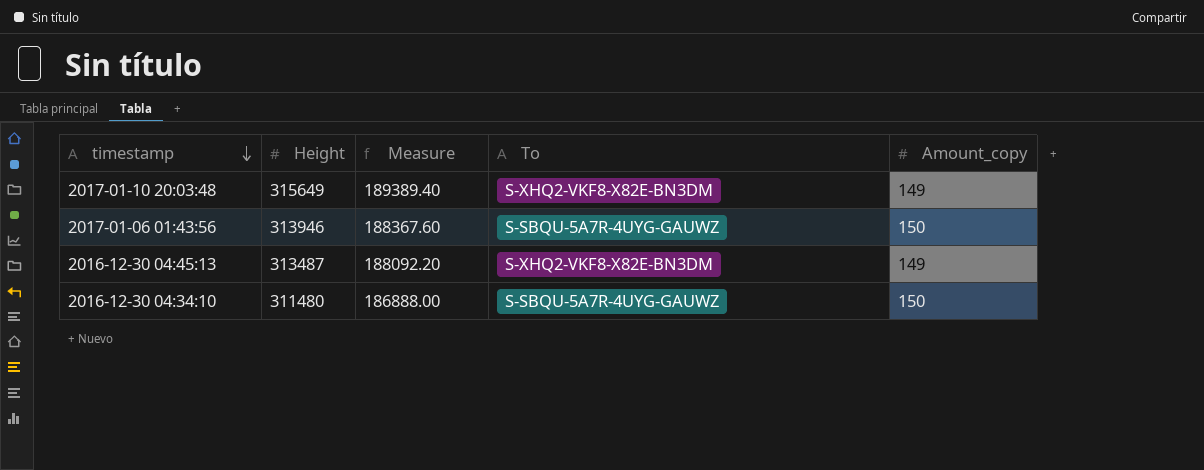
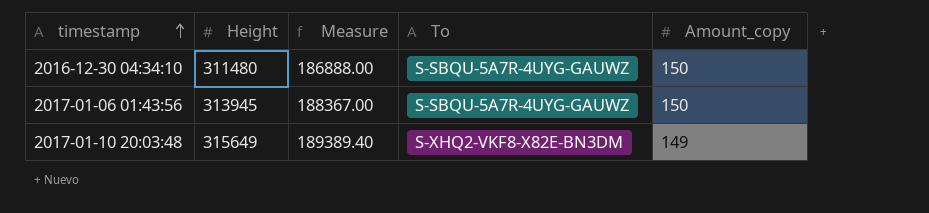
row order: timestamp descending -> timestamp ascending
row 2016-12-30 04:45:13: 313487 | 188092.20 | S-XHQ2-VKF8-X82E-BN3DM | 149 -> none
2017-01-06 01:43:56 | Height: 313946 -> 313945
2017-01-06 01:43:56 | Measure: 188367.60 -> 188367.00

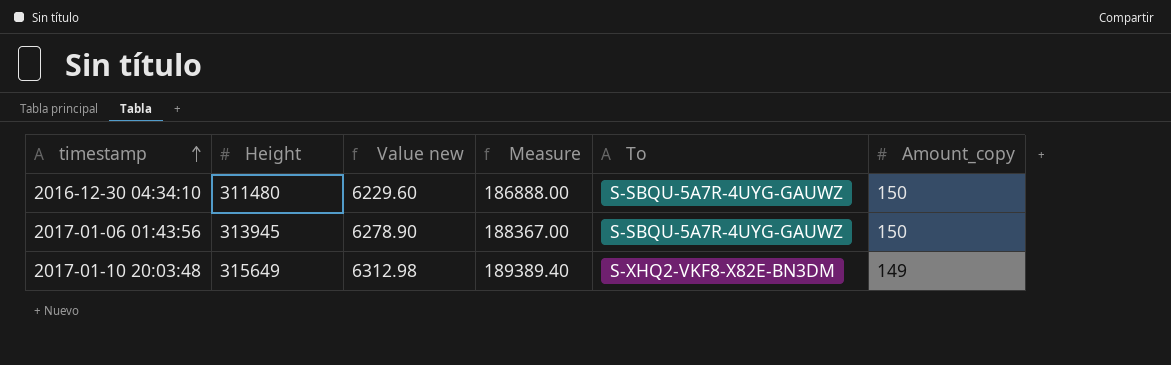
column Value new | formula: none -> [Height] * 0.02

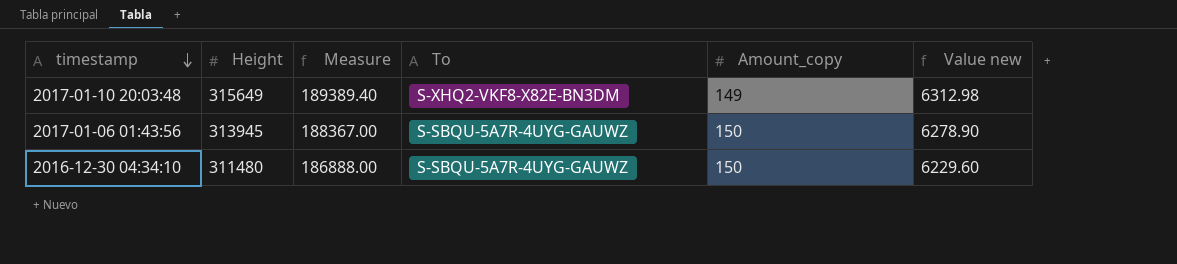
row order: timestamp ascending -> timestamp descending
column Value new | position: 3 -> 6

